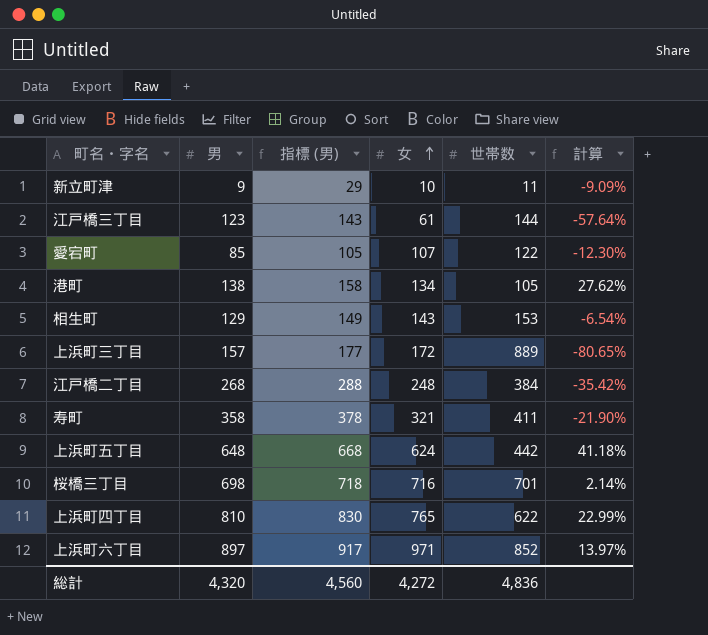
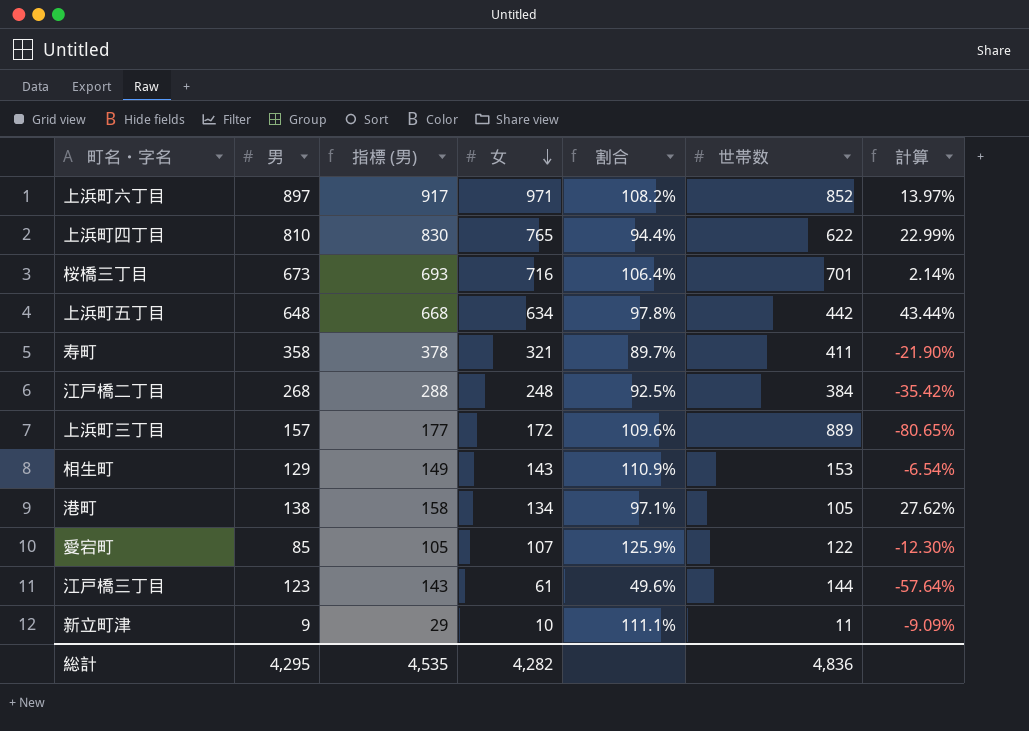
row order: 女 ascending -> 女 descending
column 割合 | formula: none -> [女] / [男]
桜橋三丁目 | 男: 698 -> 673
桜橋三丁目 | 指標 (男): 718 -> 693
上浜町五丁目 | 女: 624 -> 634
上浜町五丁目 | 計算: 41.18% -> 43.44%
総計 | 男: 4,320 -> 4,295
総計 | 指標 (男): 4,560 -> 4,535
総計 | 女: 4,272 -> 4,282

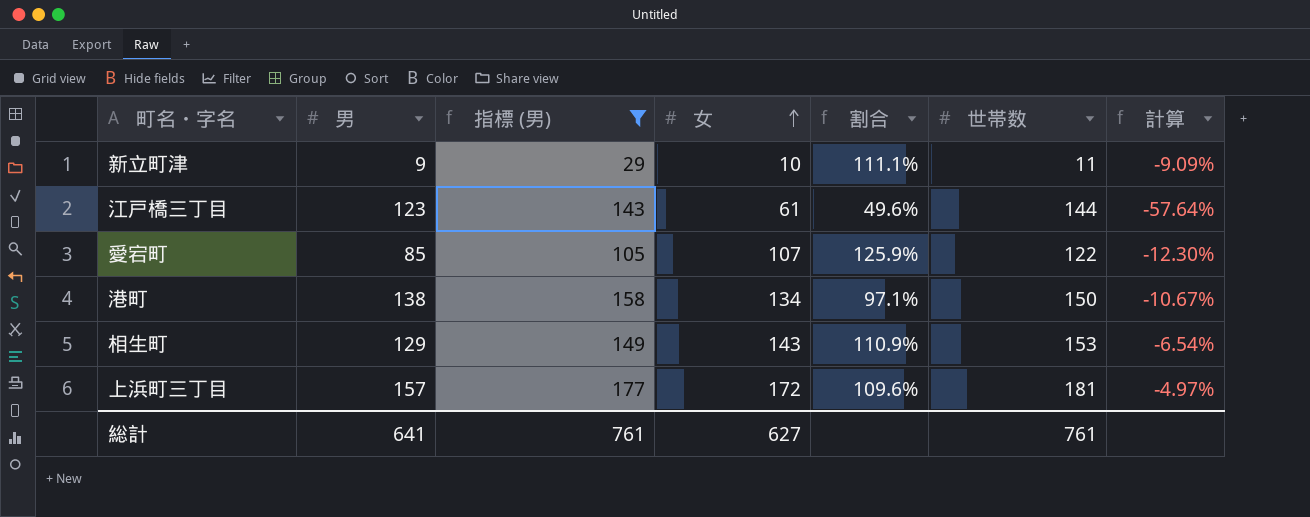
filter: none -> 指標 (男) <= 177
row order: 女 descending -> 女 ascending
港町 | 世帯数: 105 -> 150
港町 | 計算: 27.62% -> -10.67%
上浜町三丁目 | 世帯数: 889 -> 181
上浜町三丁目 | 計算: -80.65% -> -4.97%
総計 | 男: 4,295 -> 641
総計 | 指標 (男): 4,535 -> 761
総計 | 女: 4,282 -> 627
総計 | 世帯数: 4,836 -> 761

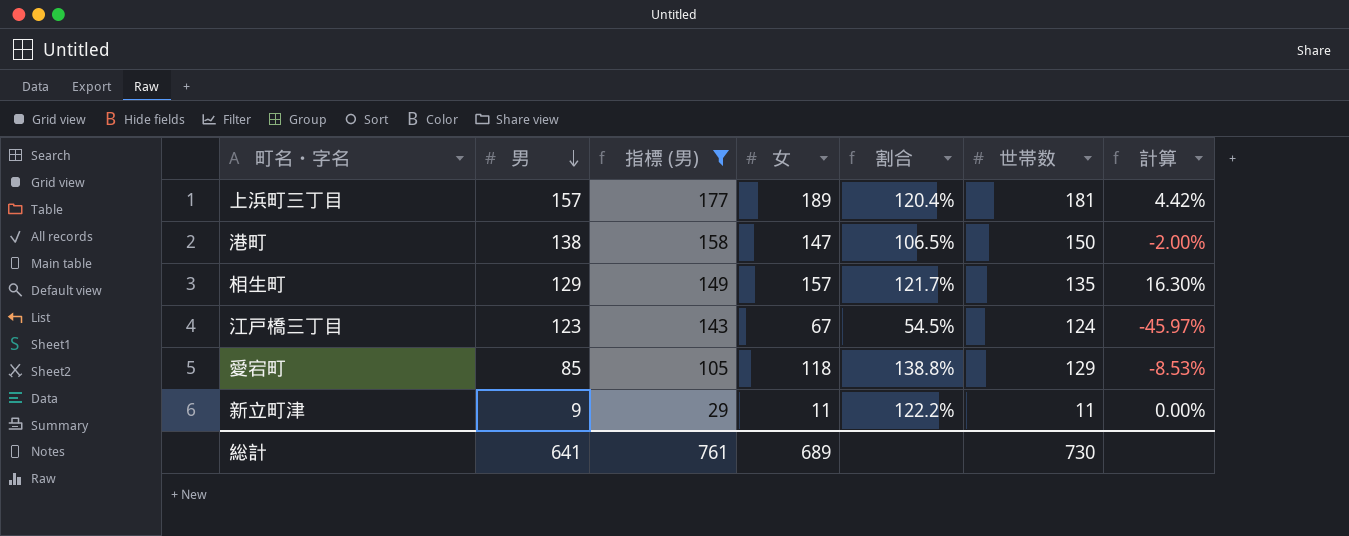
row order: 女 ascending -> 男 descending
上浜町三丁目 | 女: 172 -> 189
上浜町三丁目 | 割合: 109.6% -> 120.4%
上浜町三丁目 | 計算: -4.97% -> 4.42%
港町 | 女: 134 -> 147
港町 | 割合: 97.1% -> 106.5%
港町 | 計算: -10.67% -> -2.00%
相生町 | 女: 143 -> 157
相生町 | 割合: 110.9% -> 121.7%
相生町 | 世帯数: 153 -> 135
相生町 | 計算: -6.54% -> 16.30%
江戸橋三丁目 | 女: 61 -> 67
江戸橋三丁目 | 割合: 49.6% -> 54.5%
江戸橋三丁目 | 世帯数: 144 -> 124
江戸橋三丁目 | 計算: -57.64% -> -45.97%
愛宕町 | 女: 107 -> 118
愛宕町 | 割合: 125.9% -> 138.8%
愛宕町 | 世帯数: 122 -> 129
愛宕町 | 計算: -12.30% -> -8.53%
新立町津 | 女: 10 -> 11
新立町津 | 割合: 111.1% -> 122.2%
新立町津 | 計算: -9.09% -> 0.00%
総計 | 女: 627 -> 689
総計 | 世帯数: 761 -> 730

